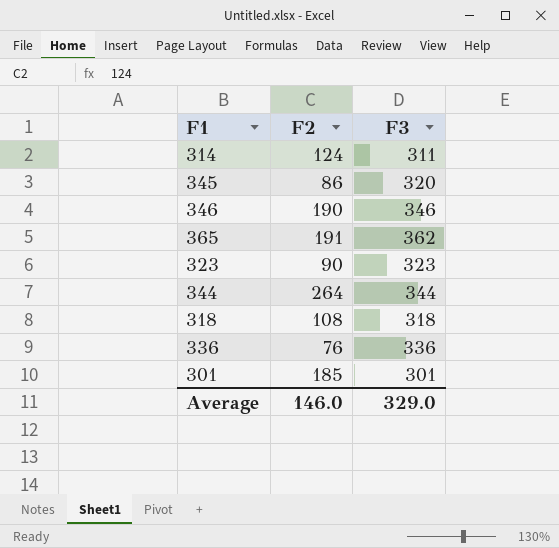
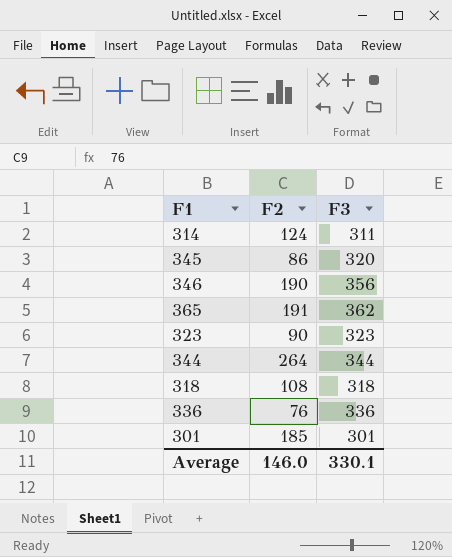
346 | F3: 346 -> 356
Average | F3: 329.0 -> 330.1

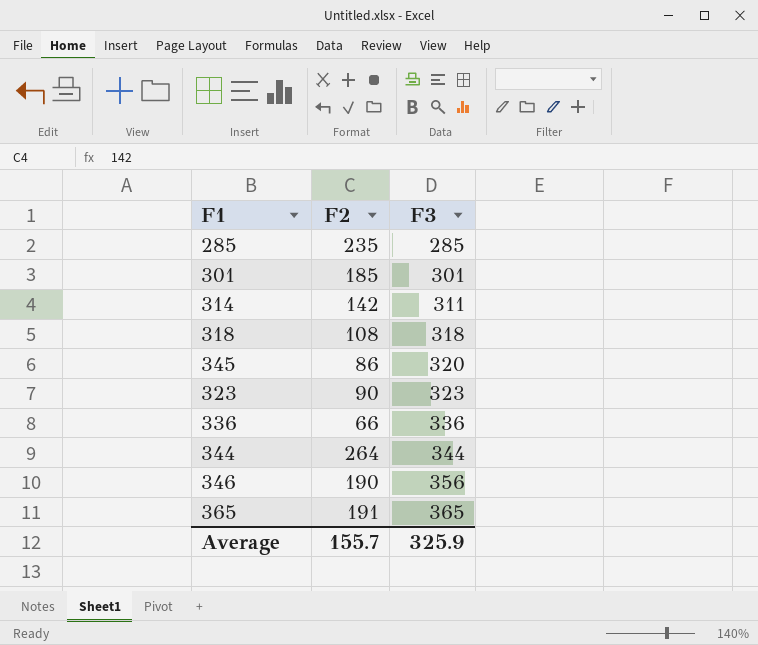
row order: none -> F3 ascending
row 285: none -> 235 | 285
314 | F2: 124 -> 142
336 | F2: 76 -> 66
365 | F3: 362 -> 365
Average | F2: 146.0 -> 155.7
Average | F3: 330.1 -> 325.9

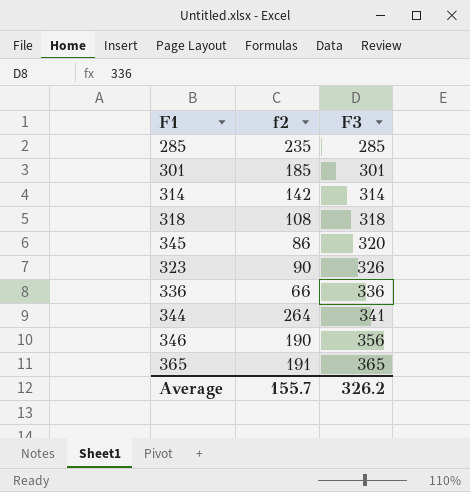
column name: F2 -> f2
314 | F3: 311 -> 314
323 | F3: 323 -> 326
344 | F3: 344 -> 341
Average | F3: 325.9 -> 326.2

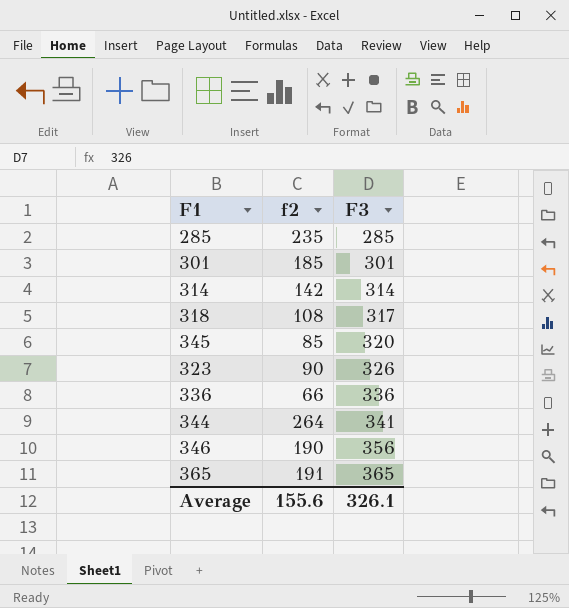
318 | F3: 318 -> 317
345 | f2: 86 -> 85
Average | f2: 155.7 -> 155.6
Average | F3: 326.2 -> 326.1

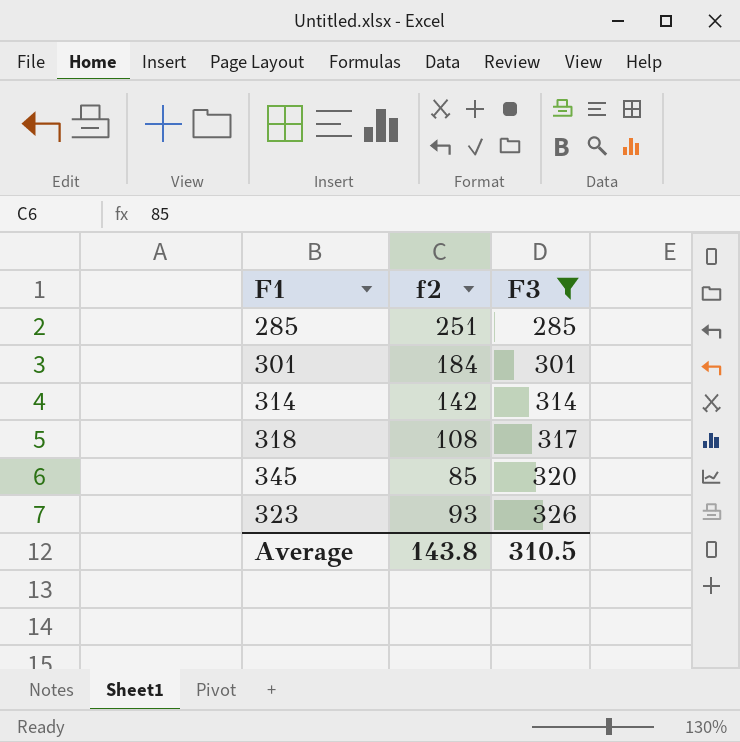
filter: none -> F3 <= 326
285 | f2: 235 -> 251
301 | f2: 185 -> 184
323 | f2: 90 -> 93
Average | f2: 155.6 -> 143.8
Average | F3: 326.1 -> 310.5

